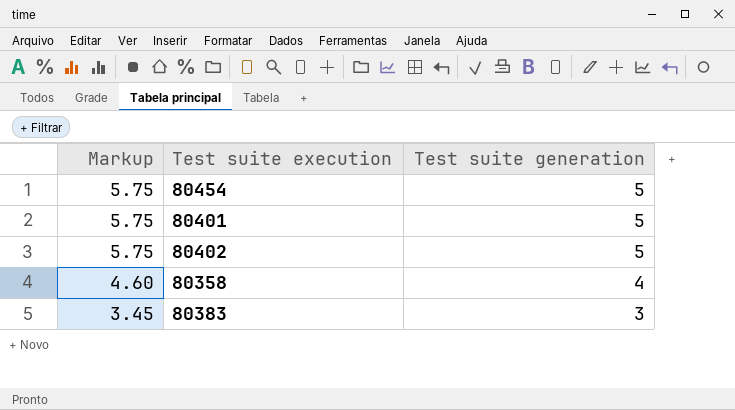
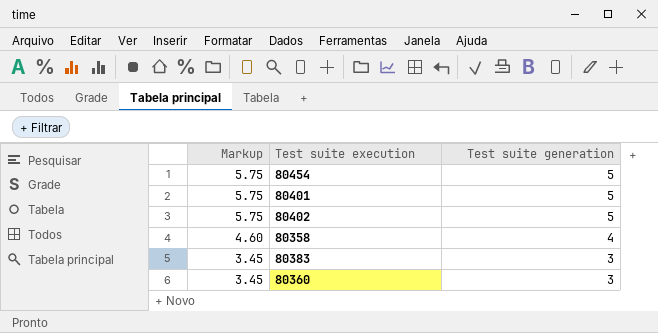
row 80360: none -> 3.45 | 3

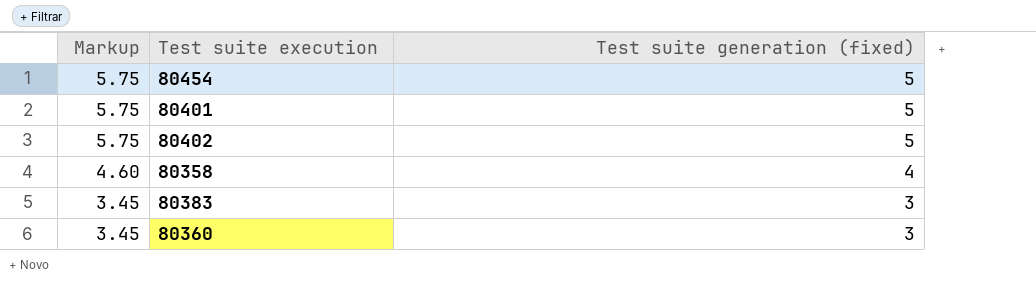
column name: Test suite generation -> Test suite generation (fixed)

